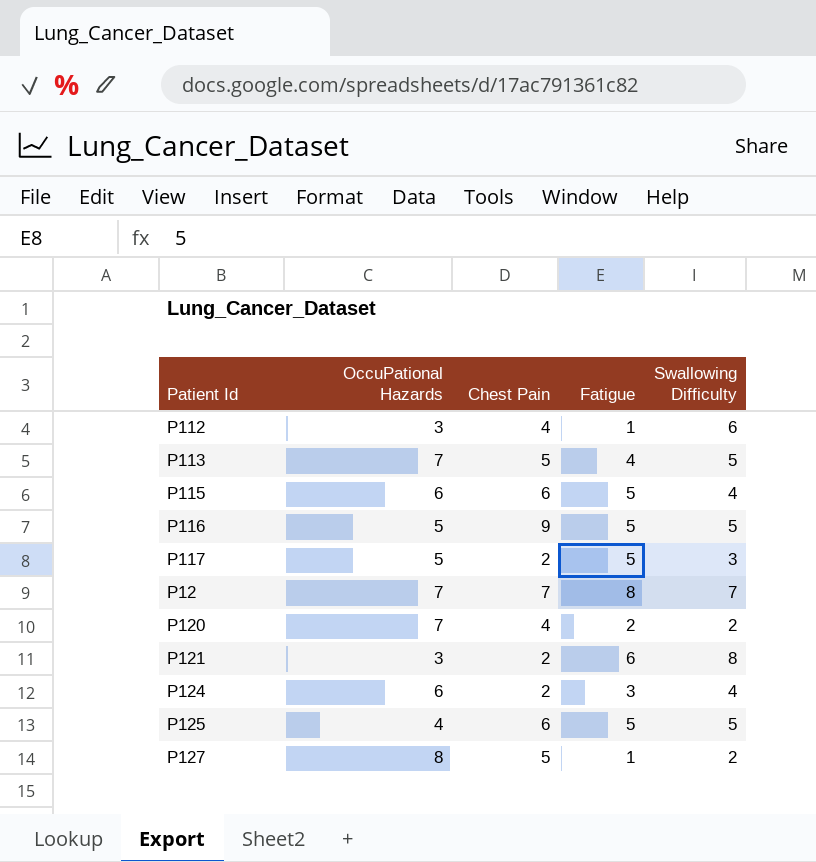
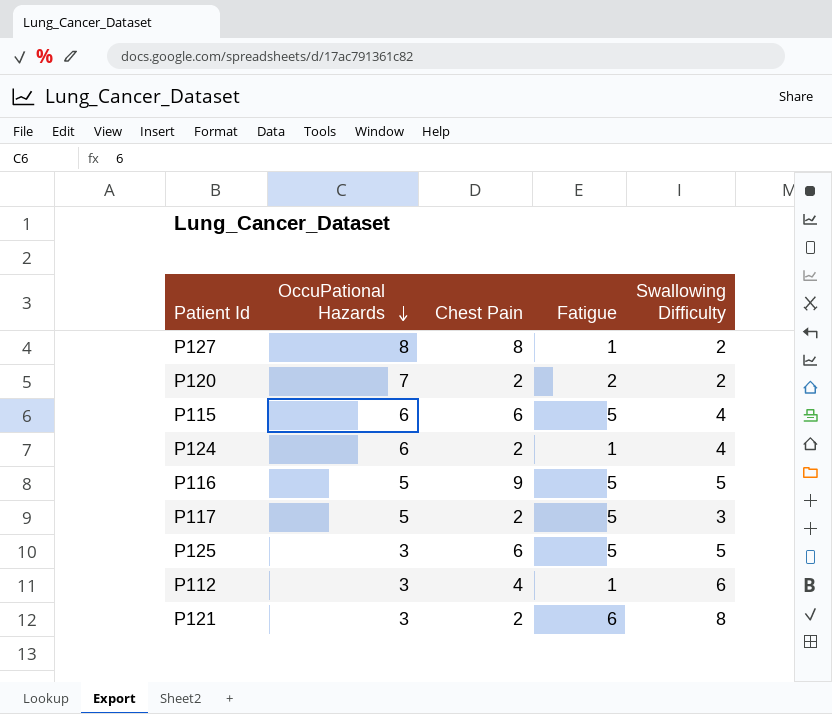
row order: none -> OccuPational Hazards descending
row P113: 7 | 5 | 4 | 5 -> none
row P12: 7 | 7 | 8 | 7 -> none
P127 | Chest Pain: 5 -> 8
P120 | Chest Pain: 4 -> 2
P124 | Fatigue: 3 -> 1
P125 | OccuPational Hazards: 4 -> 3

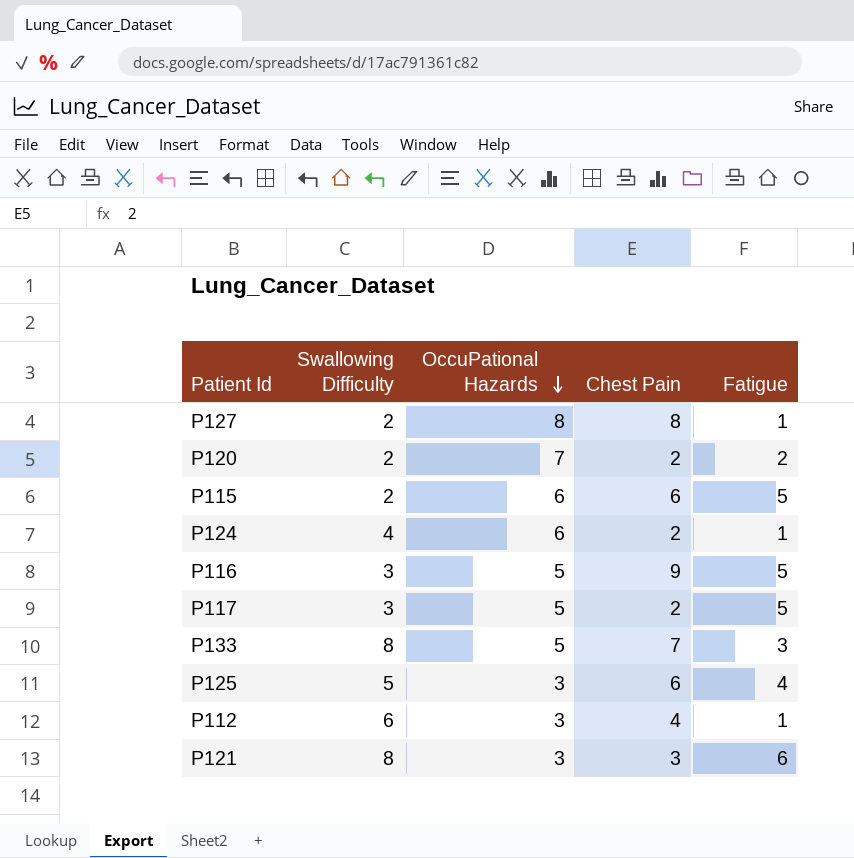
column Swallowing Difficulty | position: 5 -> 2
P115 | Swallowing Difficulty: 4 -> 2
P116 | Swallowing Difficulty: 5 -> 3
row P133: none -> 8 | 5 | 7 | 3
P125 | Fatigue: 5 -> 4
P121 | Chest Pain: 2 -> 3

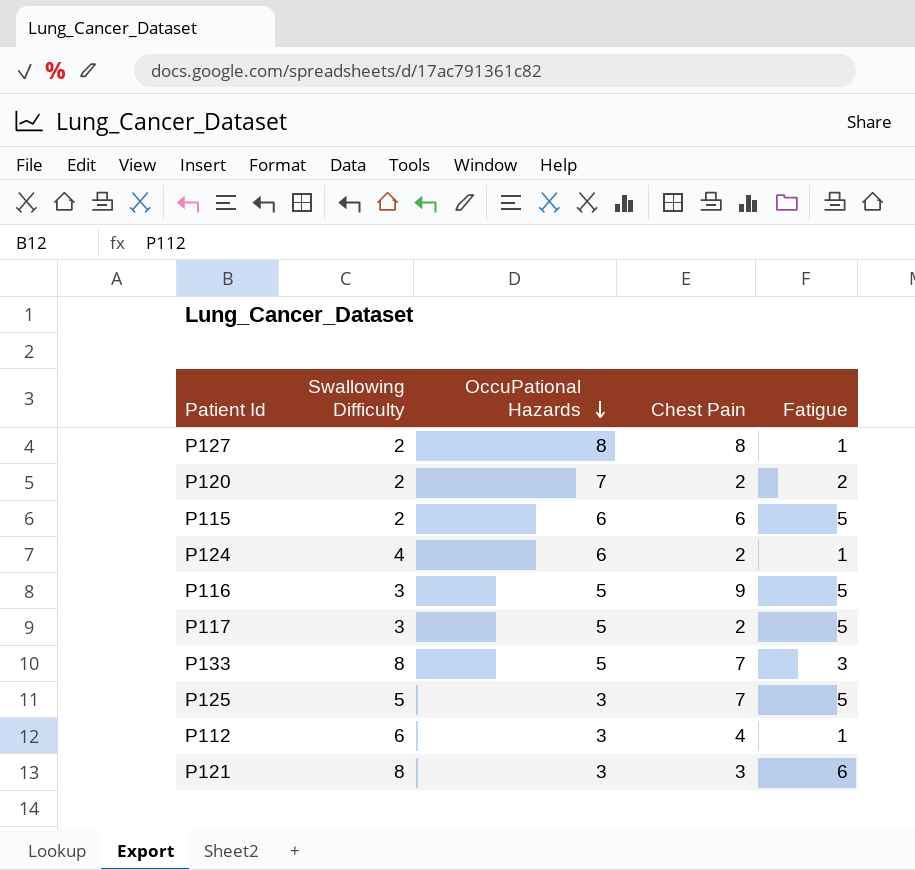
P125 | Chest Pain: 6 -> 7
P125 | Fatigue: 4 -> 5

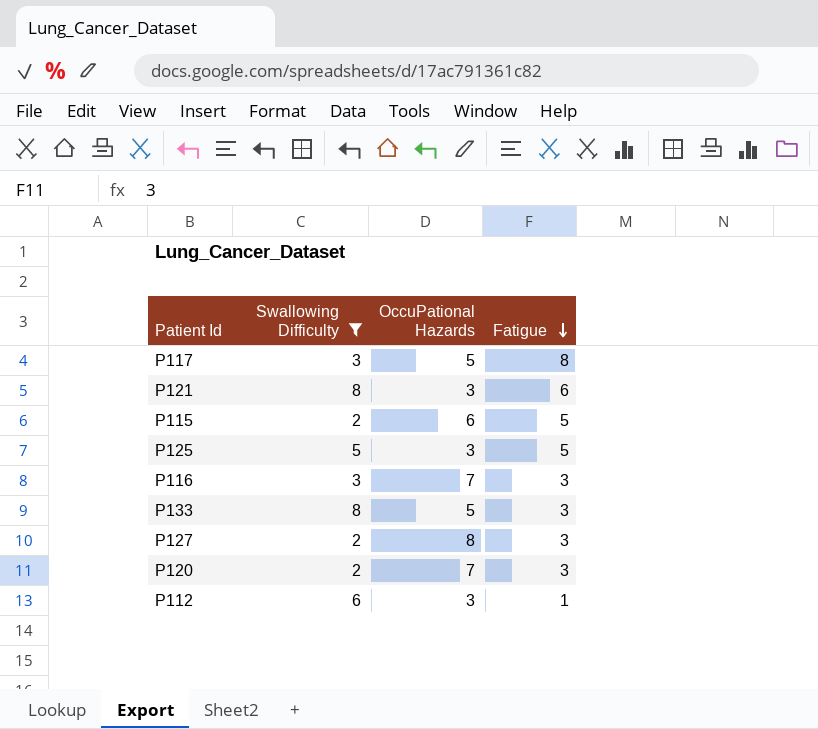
filter: none -> Swallowing Difficulty != 4
row order: OccuPational Hazards descending -> Fatigue descending
column Chest Pain | position: 4 -> none
P117 | Fatigue: 5 -> 8
P116 | OccuPational Hazards: 5 -> 7
P116 | Fatigue: 5 -> 3
P127 | Fatigue: 1 -> 3
P120 | Fatigue: 2 -> 3

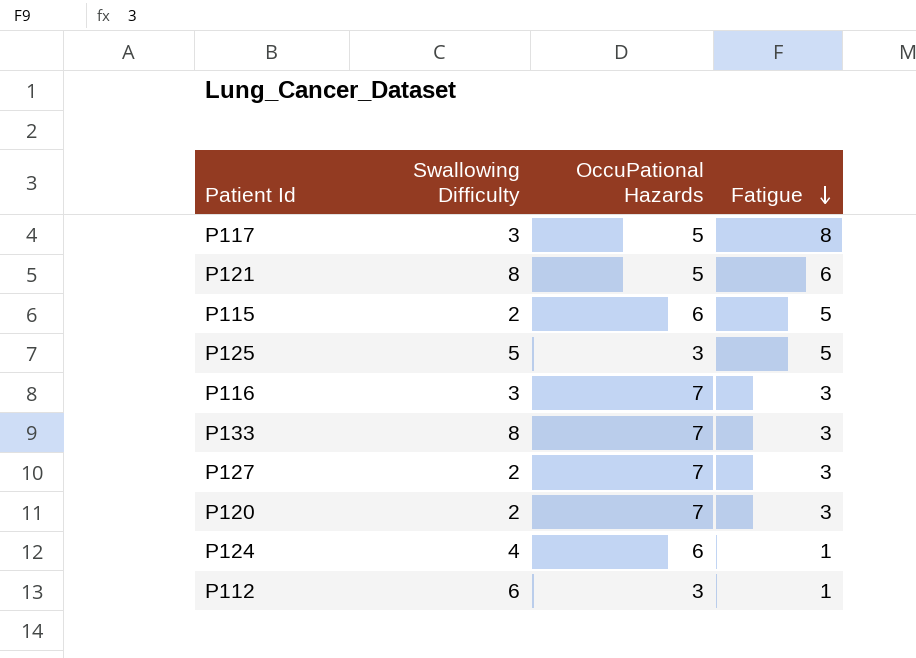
filter: Swallowing Difficulty != 4 -> none
P121 | OccuPational Hazards: 3 -> 5
P133 | OccuPational Hazards: 5 -> 7
P127 | OccuPational Hazards: 8 -> 7

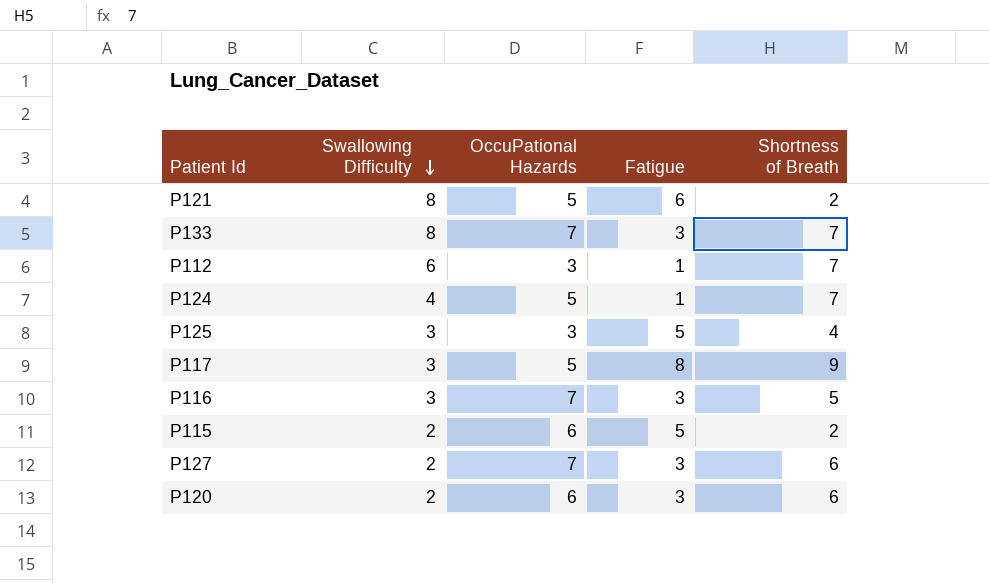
row order: Fatigue descending -> Swallowing Difficulty descending
column Shortness of Breath | position: none -> 5
P124 | OccuPational Hazards: 6 -> 5
P125 | Swallowing Difficulty: 5 -> 3
P120 | OccuPational Hazards: 7 -> 6

